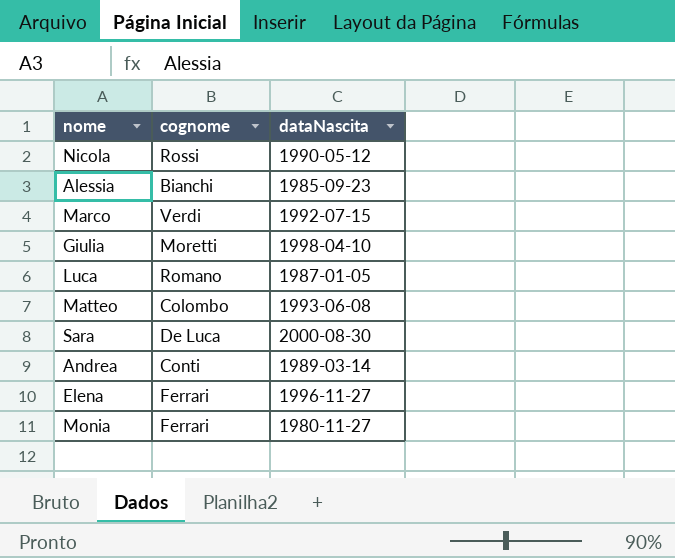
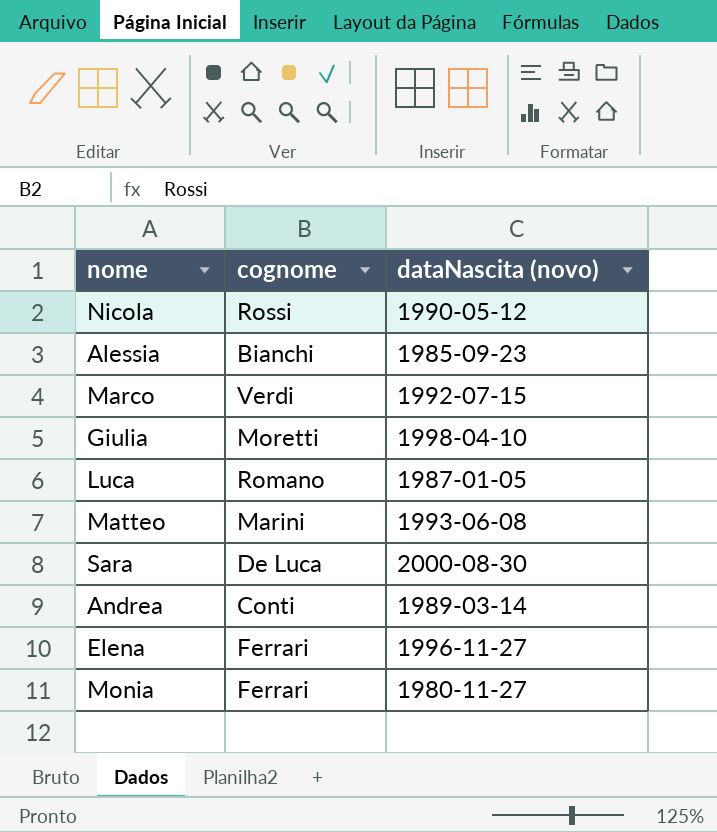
column name: dataNascita -> dataNascita (novo)
Matteo | cognome: Colombo -> Marini

